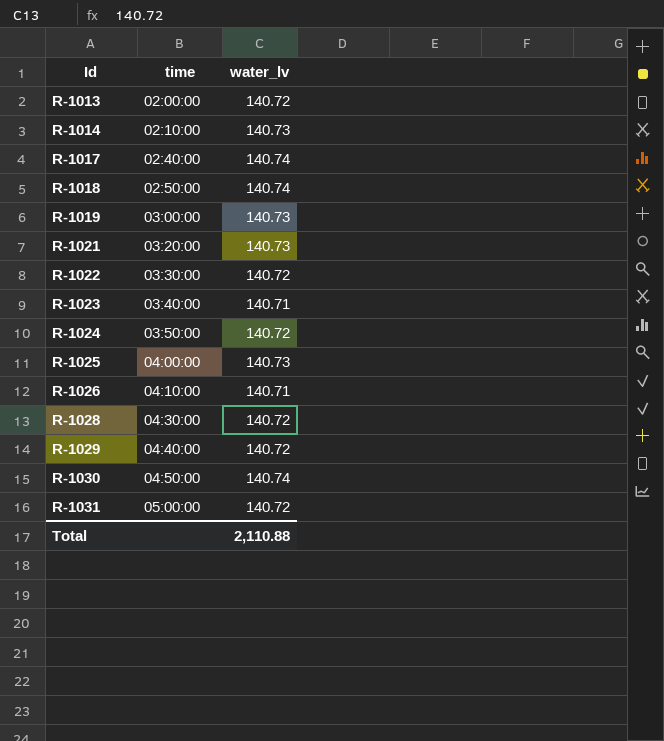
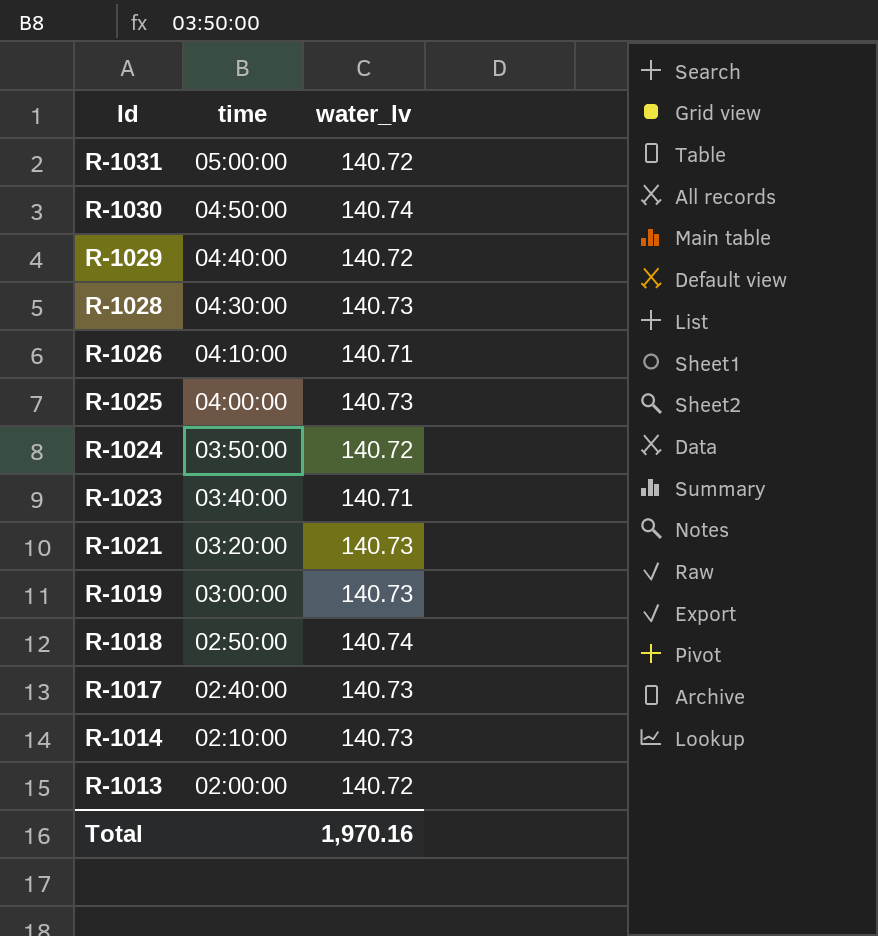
row order: Id ascending -> Id descending
row R-1022: 03:30:00 | 140.72 -> none
R-1028 | water_lv: 140.72 -> 140.73
R-1017 | water_lv: 140.74 -> 140.73
Total | water_lv: 2,110.88 -> 1,970.16

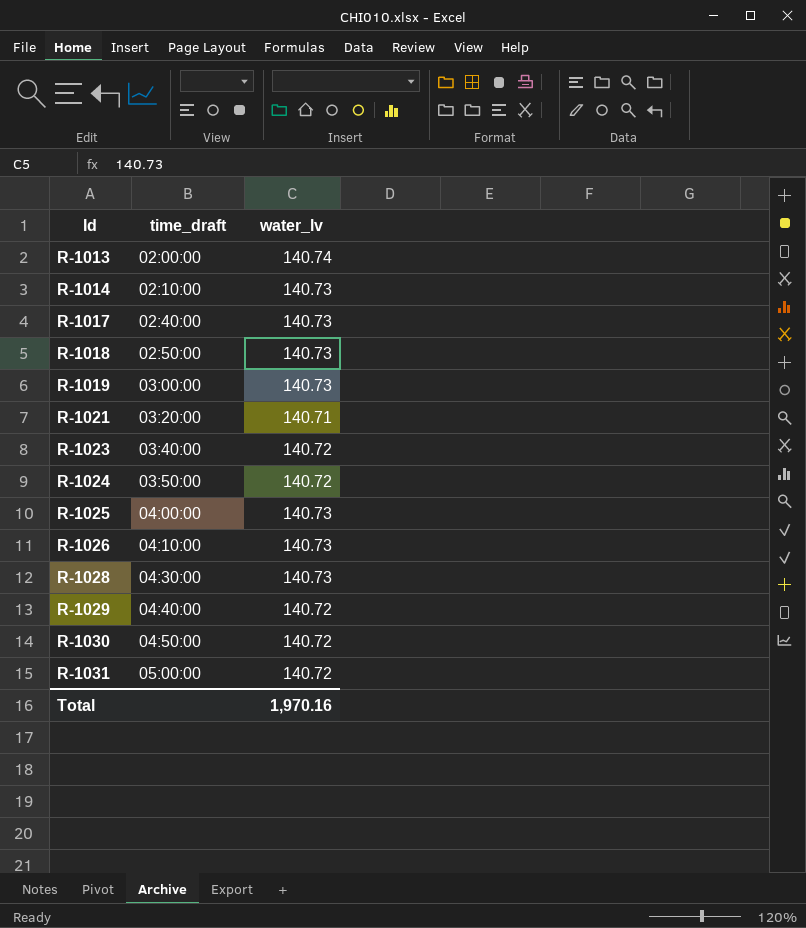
row order: Id descending -> Id ascending
column name: time -> time_draft
R-1013 | water_lv: 140.72 -> 140.74
R-1018 | water_lv: 140.74 -> 140.73
R-1021 | water_lv: 140.73 -> 140.71
R-1023 | water_lv: 140.71 -> 140.72
R-1026 | water_lv: 140.71 -> 140.73
R-1030 | water_lv: 140.74 -> 140.72

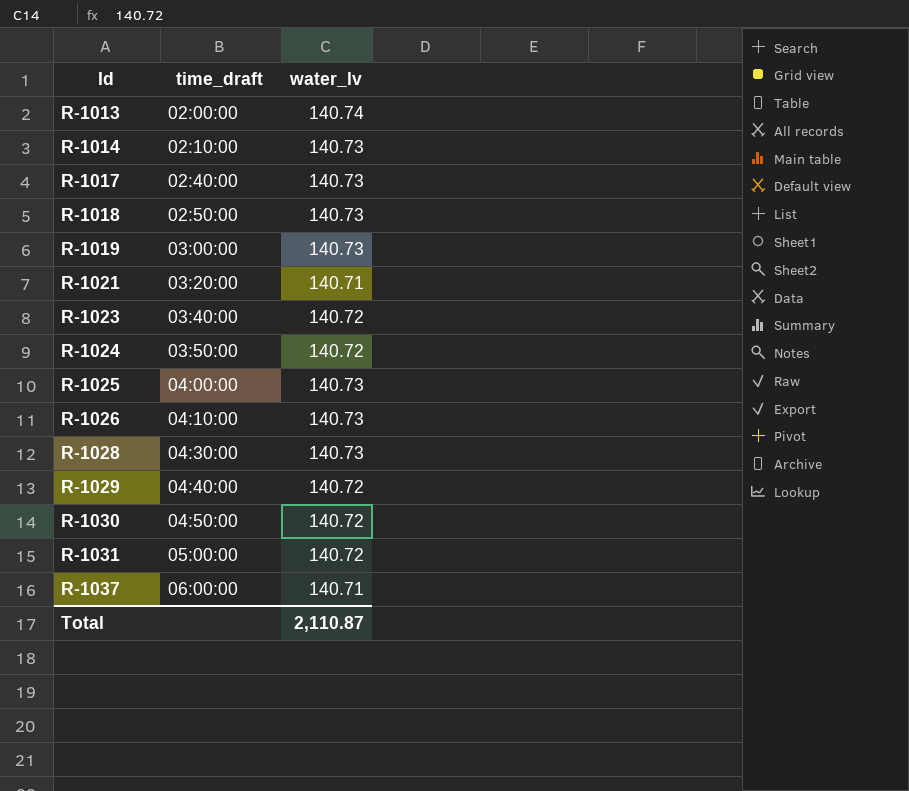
row R-1037: none -> 06:00:00 | 140.71
Total | water_lv: 1,970.16 -> 2,110.87

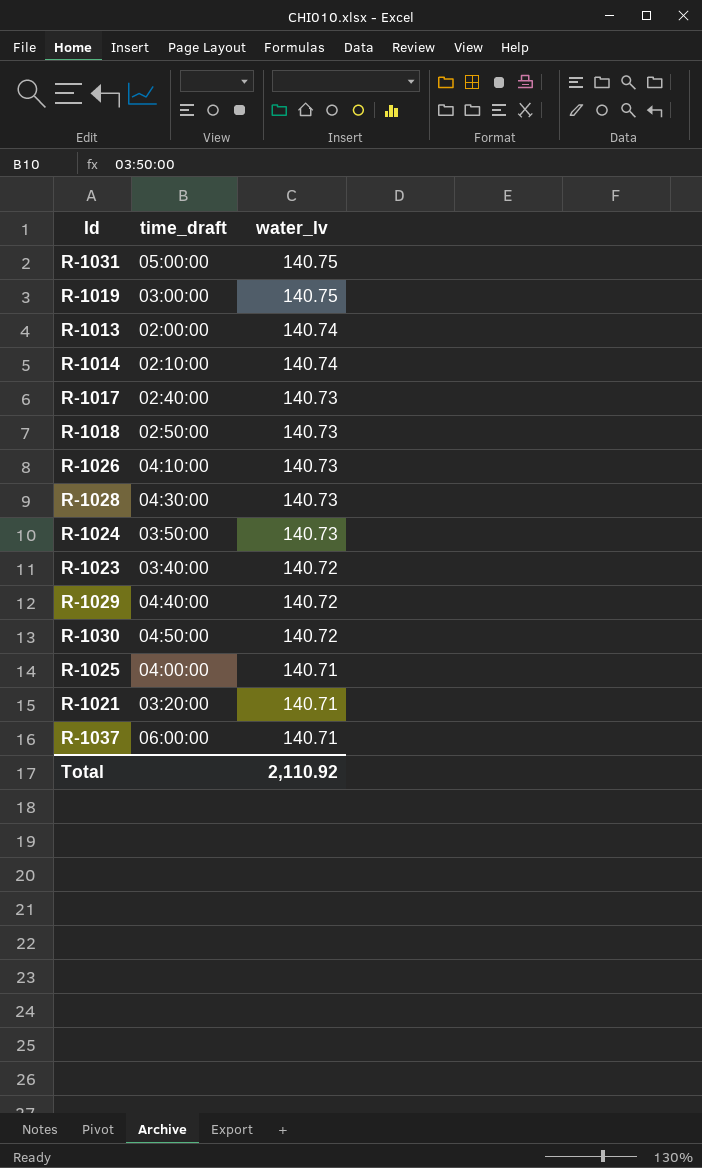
row order: Id ascending -> water_lv descending
R-1031 | water_lv: 140.72 -> 140.75
R-1019 | water_lv: 140.73 -> 140.75
R-1014 | water_lv: 140.73 -> 140.74
R-1024 | water_lv: 140.72 -> 140.73
R-1025 | water_lv: 140.73 -> 140.71
Total | water_lv: 2,110.87 -> 2,110.92

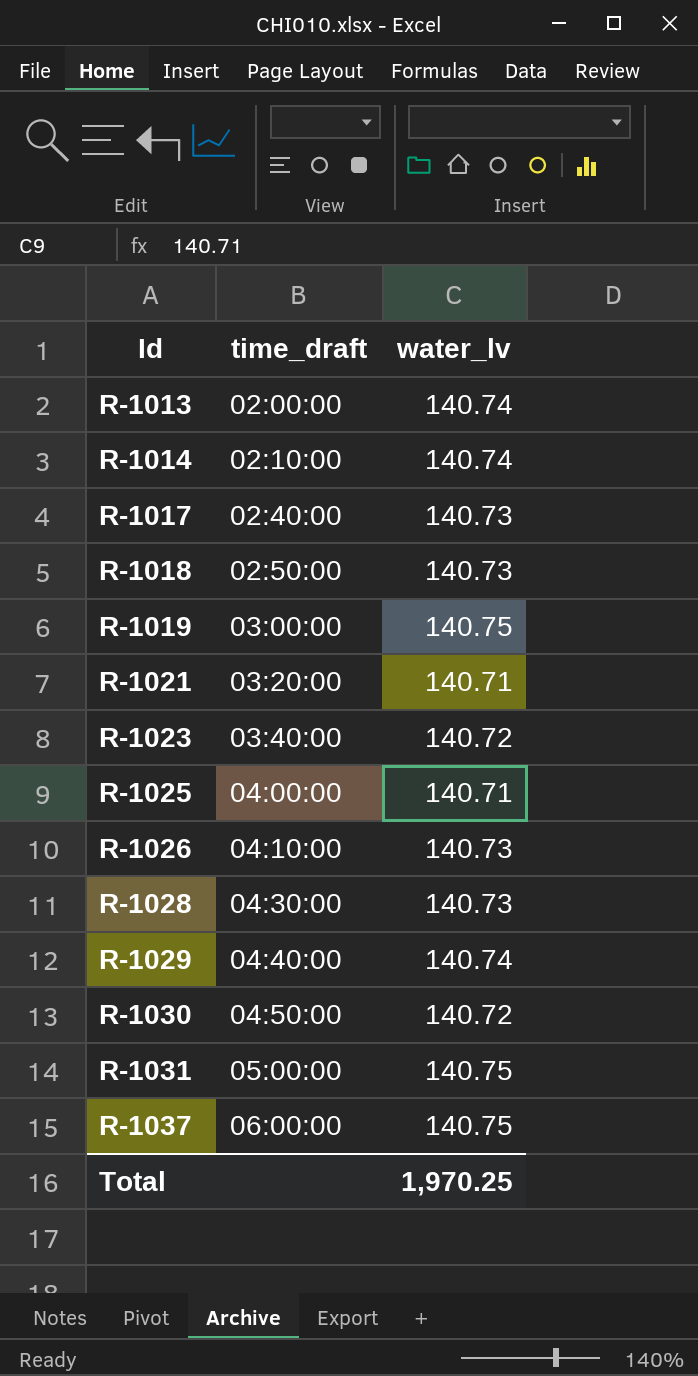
row order: water_lv descending -> Id ascending
row R-1024: 03:50:00 | 140.73 -> none
R-1029 | water_lv: 140.72 -> 140.74
R-1037 | water_lv: 140.71 -> 140.75
Total | water_lv: 2,110.92 -> 1,970.25

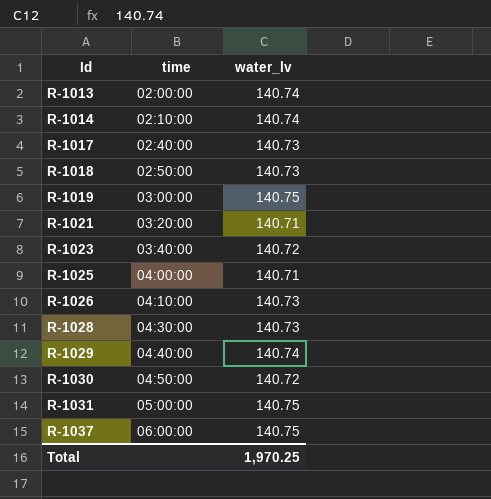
column name: time_draft -> time

